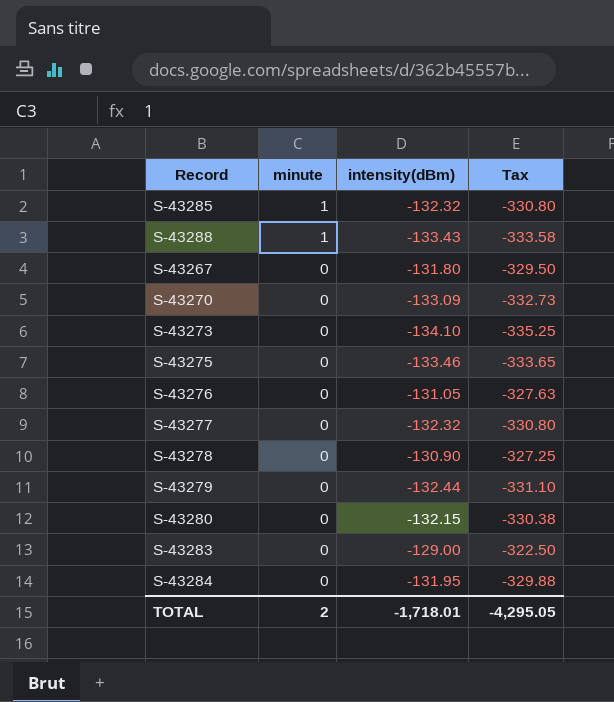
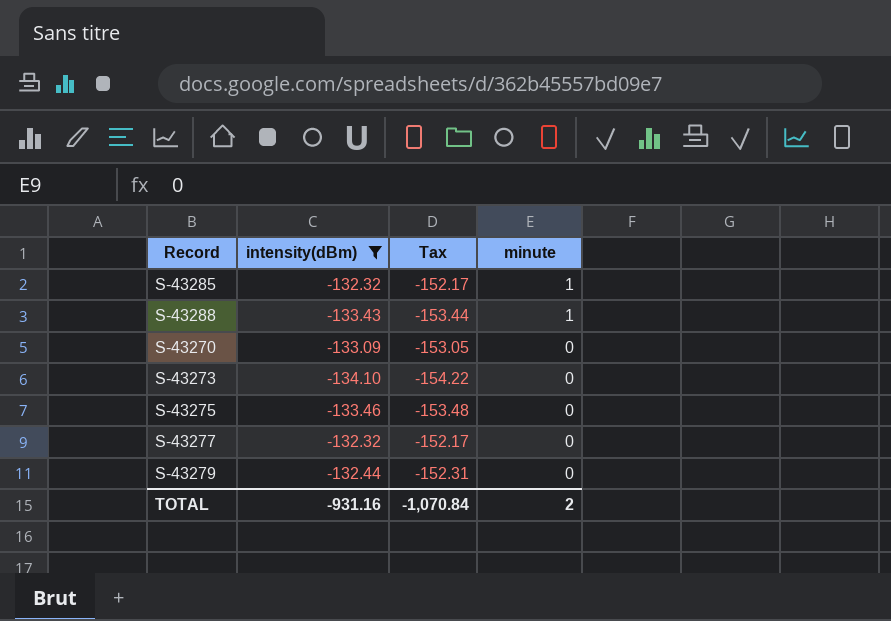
filter: none -> intensity(dBm) <= -132.32
column Tax | formula: [intensity(dBm)] * 2.5 -> [intensity(dBm)] * 1.15
column minute | position: 2 -> 4
TOTAL | intensity(dBm): -1,718.01 -> -931.16
TOTAL | Tax: -4,295.05 -> -1,070.84

